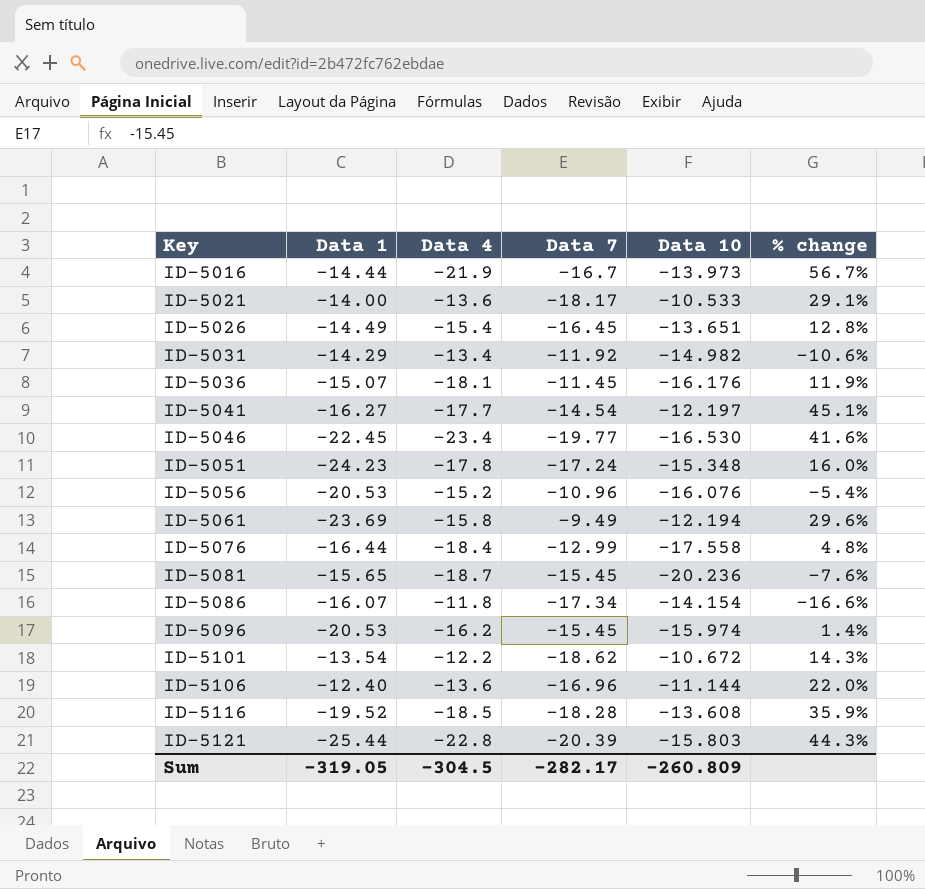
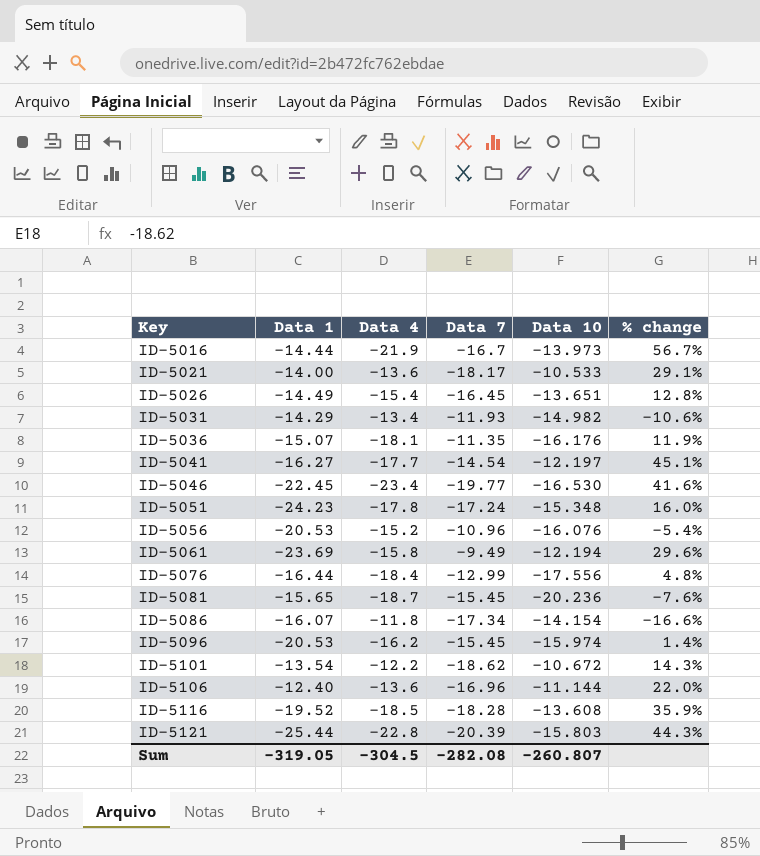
ID-5031 | Data 7: -11.92 -> -11.93
ID-5036 | Data 7: -11.45 -> -11.35
ID-5076 | Data 10: -17.558 -> -17.556
Sum | Data 7: -282.17 -> -282.08
Sum | Data 10: -260.809 -> -260.807

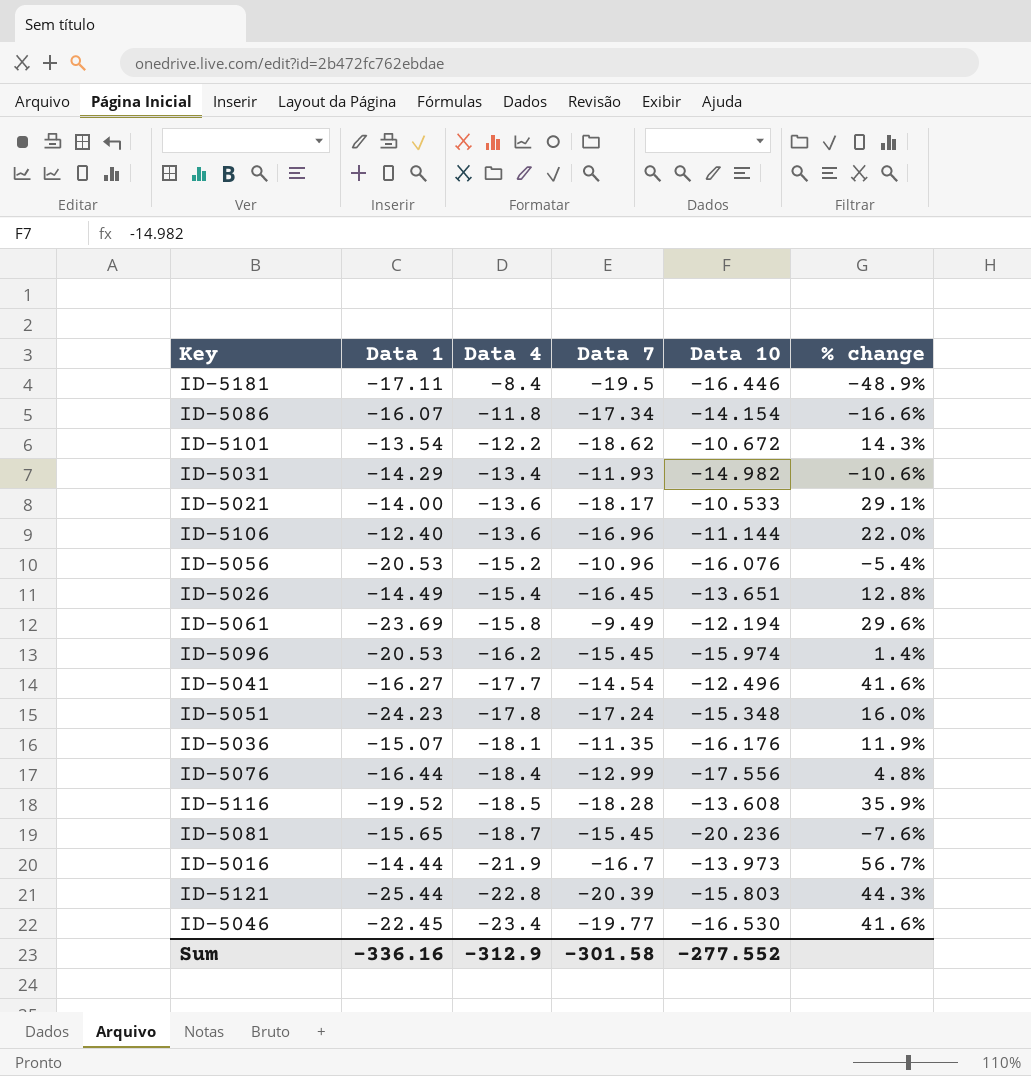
row order: Key ascending -> Data 4 descending
row ID-5181: none -> -17.11 | -8.4 | -19.5 | -16.446 | -48.9%
ID-5041 | Data 10: -12.197 -> -12.496
ID-5041 | % change: 45.1% -> 41.6%
Sum | Data 1: -319.05 -> -336.16
Sum | Data 4: -304.5 -> -312.9
Sum | Data 7: -282.08 -> -301.58
Sum | Data 10: -260.807 -> -277.552

